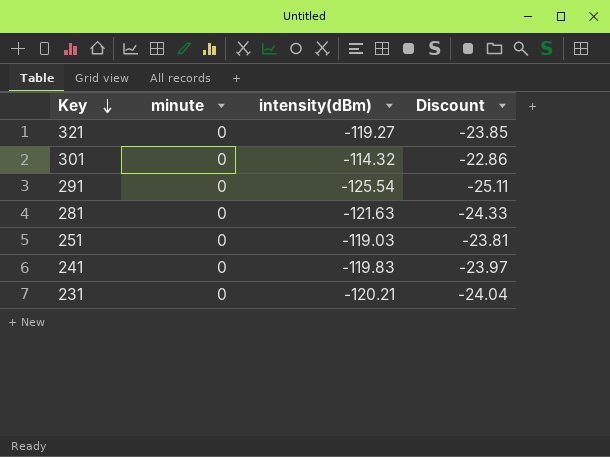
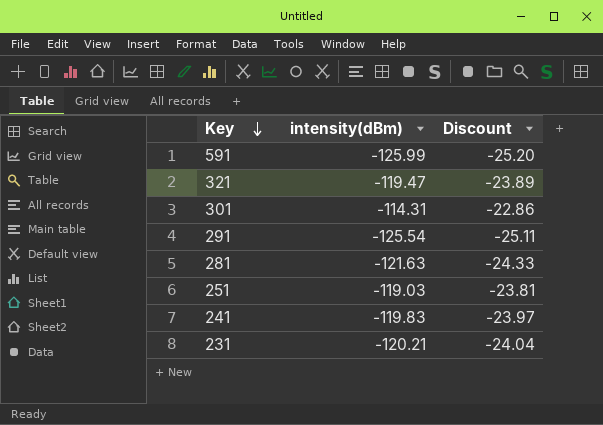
column minute | position: 2 -> none
row 591: none -> -125.99 | -25.20
321 | intensity(dBm): -119.27 -> -119.47
321 | Discount: -23.85 -> -23.89
301 | intensity(dBm): -114.32 -> -114.31

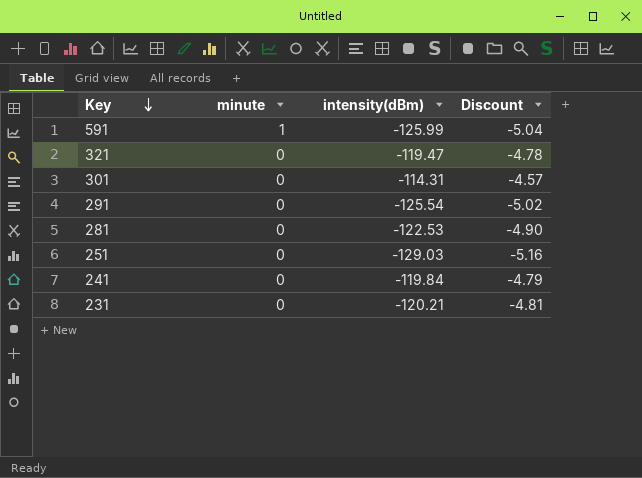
column minute | position: none -> 2
column Discount | formula: [intensity(dBm)] * 0.2 -> [intensity(dBm)] * 0.04
281 | intensity(dBm): -121.63 -> -122.53
251 | intensity(dBm): -119.03 -> -129.03
241 | intensity(dBm): -119.83 -> -119.84

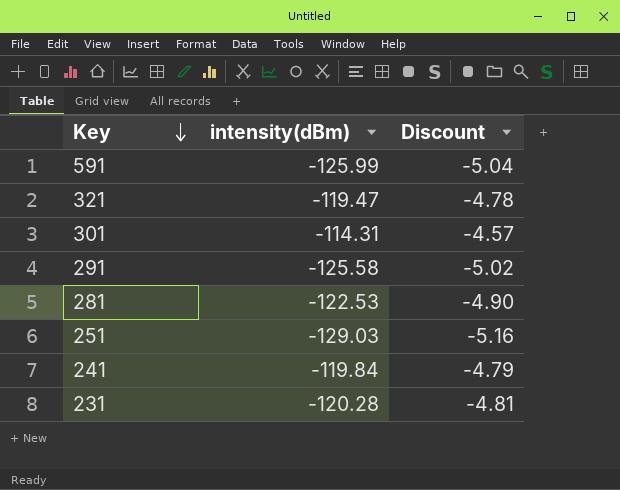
column minute | position: 2 -> none
291 | intensity(dBm): -125.54 -> -125.58
231 | intensity(dBm): -120.21 -> -120.28

